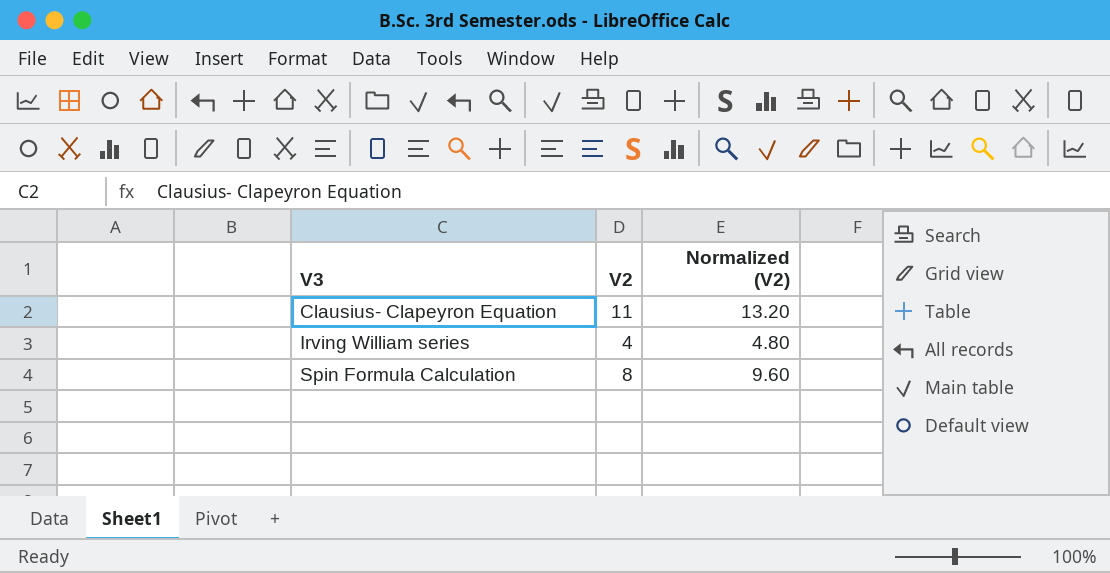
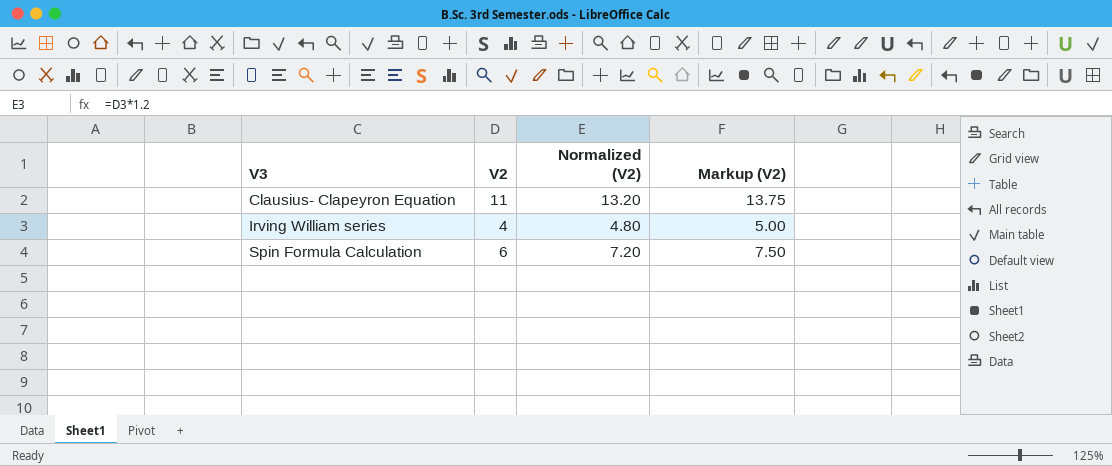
column Markup (V2) | formula: none -> [V2] * 1.25
Spin Formula Calculation | V2: 8 -> 6
Spin Formula Calculation | Normalized (V2): 9.60 -> 7.20

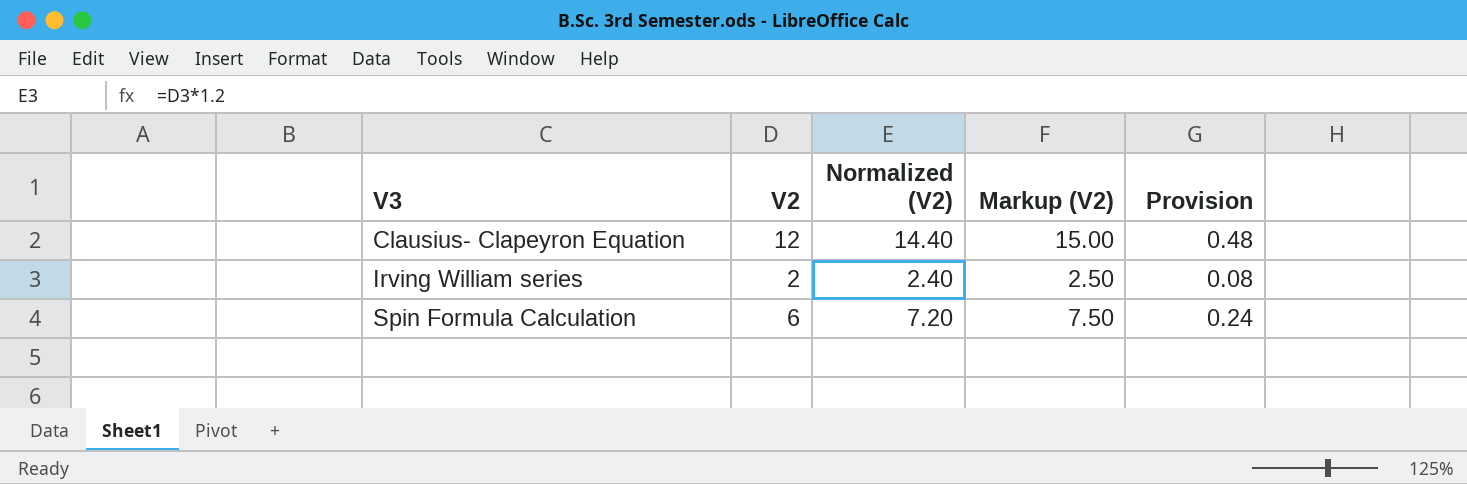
column Provision | formula: none -> [V2] * 0.04
Clausius- Clapeyron Equation | V2: 11 -> 12
Clausius- Clapeyron Equation | Normalized (V2): 13.20 -> 14.40
Clausius- Clapeyron Equation | Markup (V2): 13.75 -> 15.00
Irving William series | V2: 4 -> 2
Irving William series | Normalized (V2): 4.80 -> 2.40
Irving William series | Markup (V2): 5.00 -> 2.50

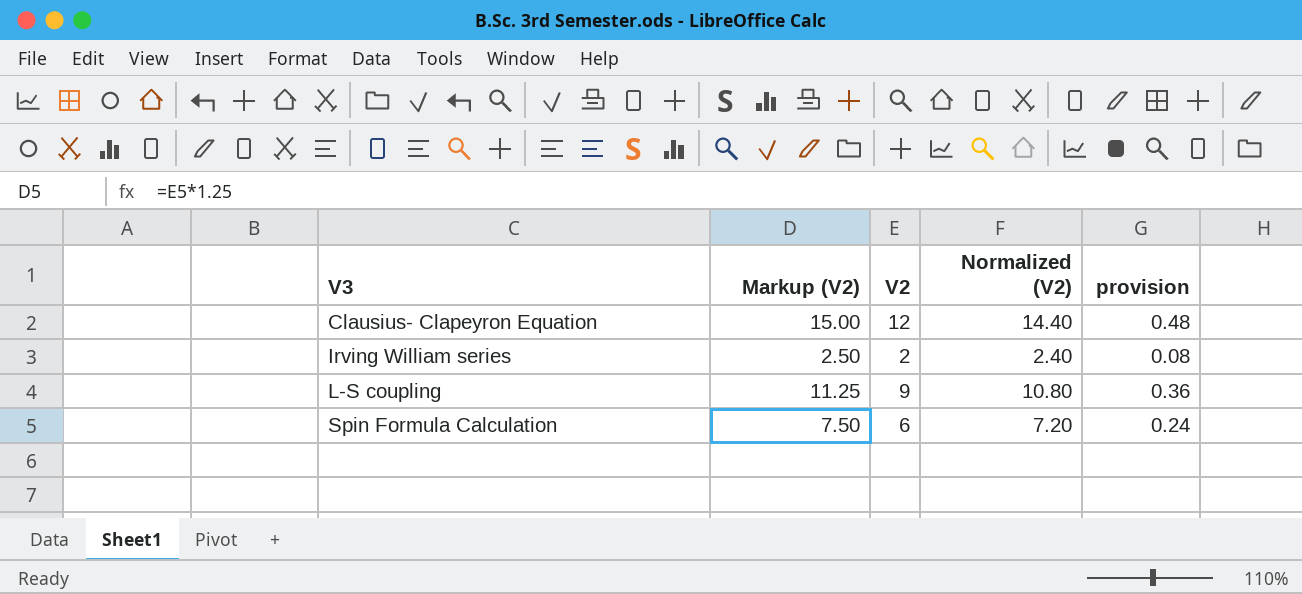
column Markup (V2) | position: 4 -> 2
column name: Provision -> provision
row L-S coupling: none -> 11.25 | 9 | 10.80 | 0.36

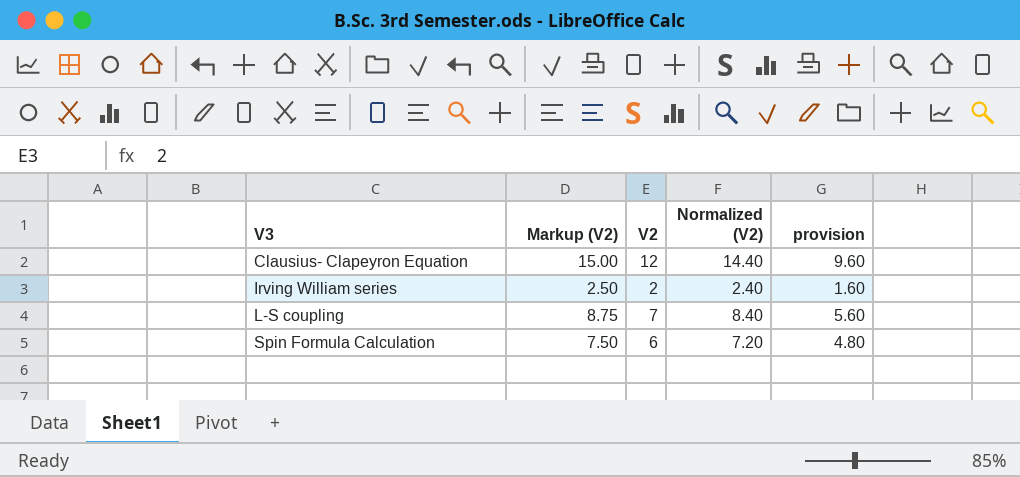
column provision | formula: [V2] * 0.04 -> [V2] * 0.8
L-S coupling | Markup (V2): 11.25 -> 8.75
L-S coupling | V2: 9 -> 7
L-S coupling | Normalized (V2): 10.80 -> 8.40

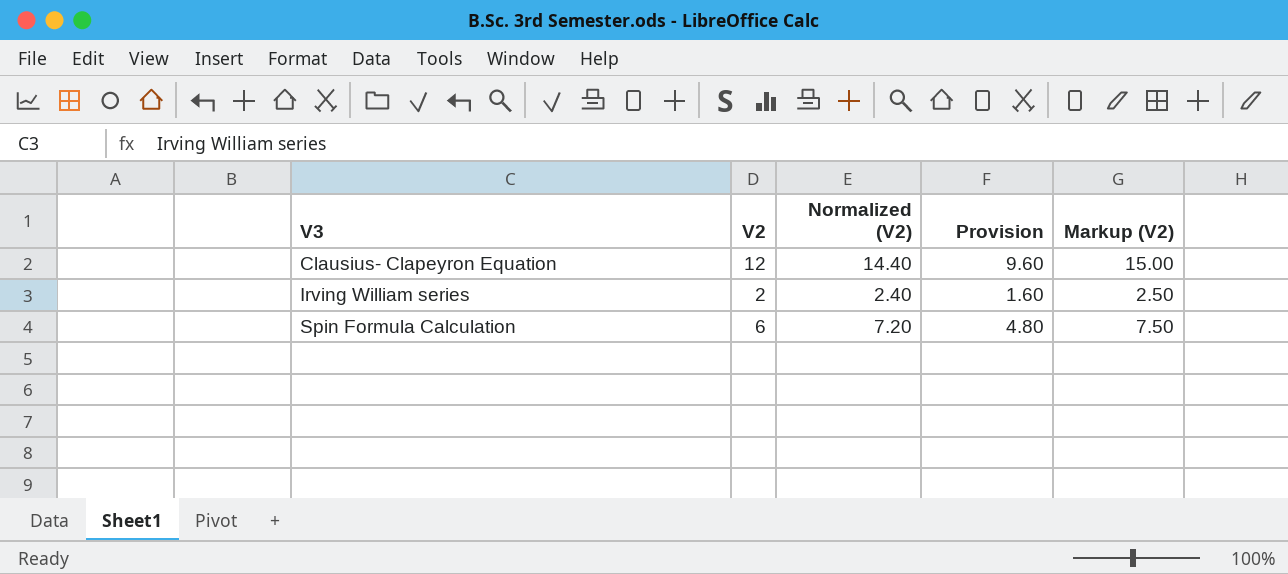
column name: provision -> Provision
column Markup (V2) | position: 2 -> 5
row L-S coupling: 8.75 | 7 | 8.40 | 5.60 -> none

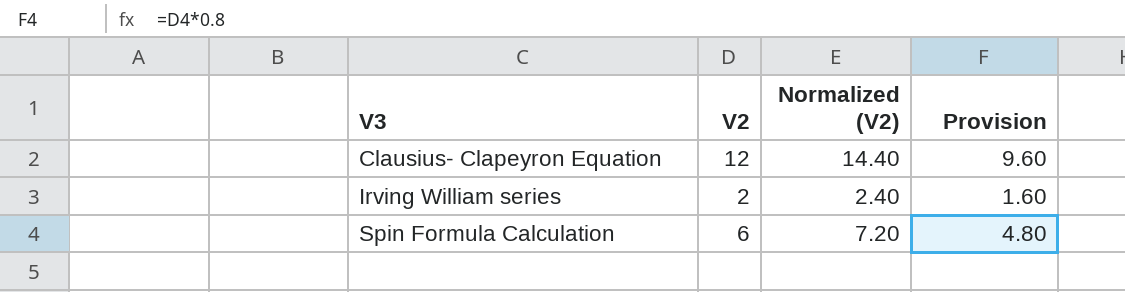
column Markup (V2) | formula: [V2] * 1.25 -> none

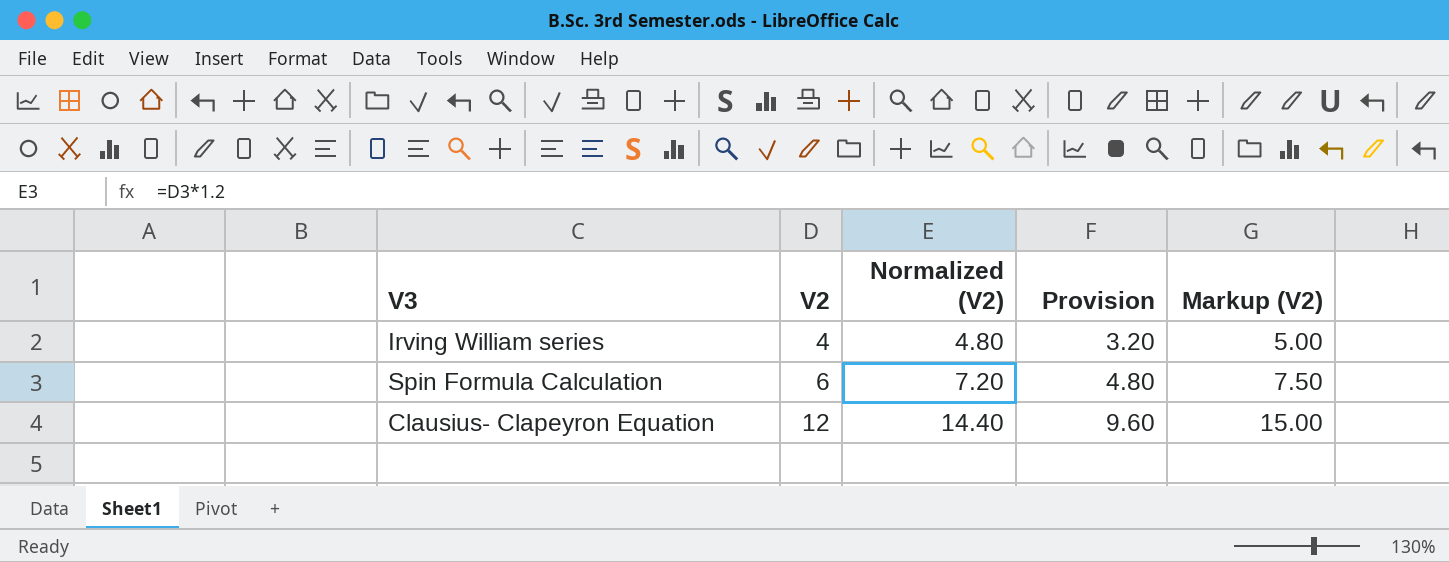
row order: V3 ascending -> V2 ascending
column Markup (V2) | formula: none -> [V2] * 1.25
Irving William series | V2: 2 -> 4
Irving William series | Normalized (V2): 2.40 -> 4.80
Irving William series | Provision: 1.60 -> 3.20

